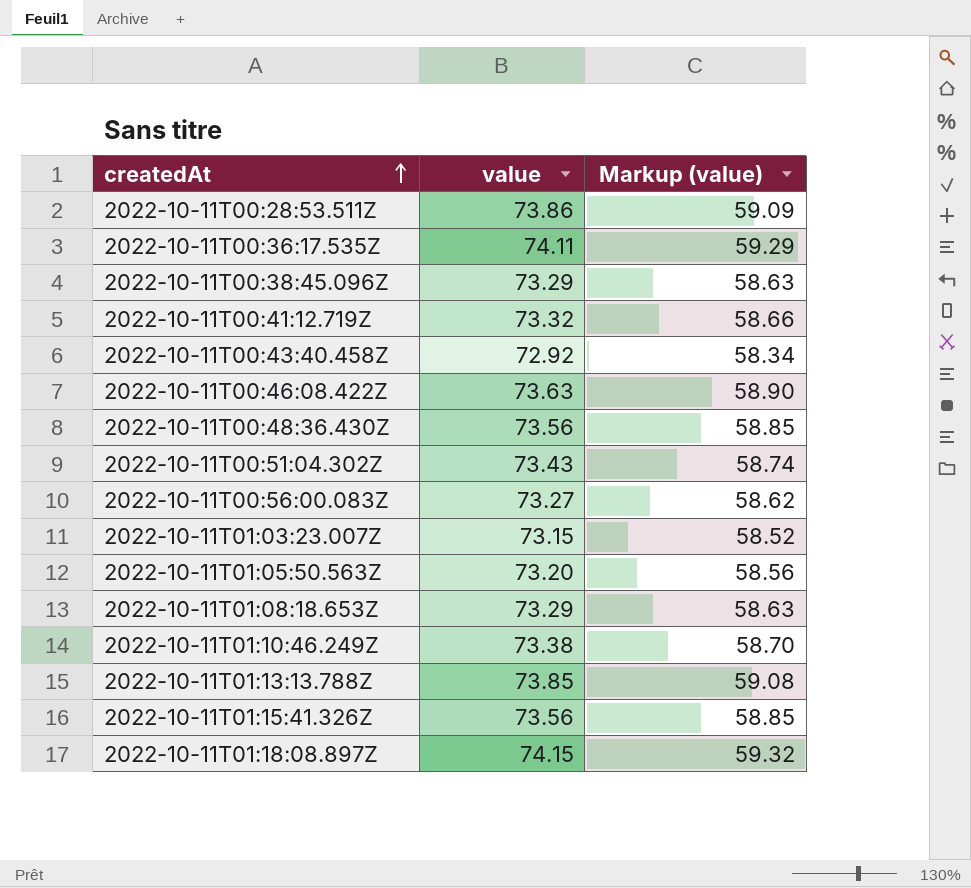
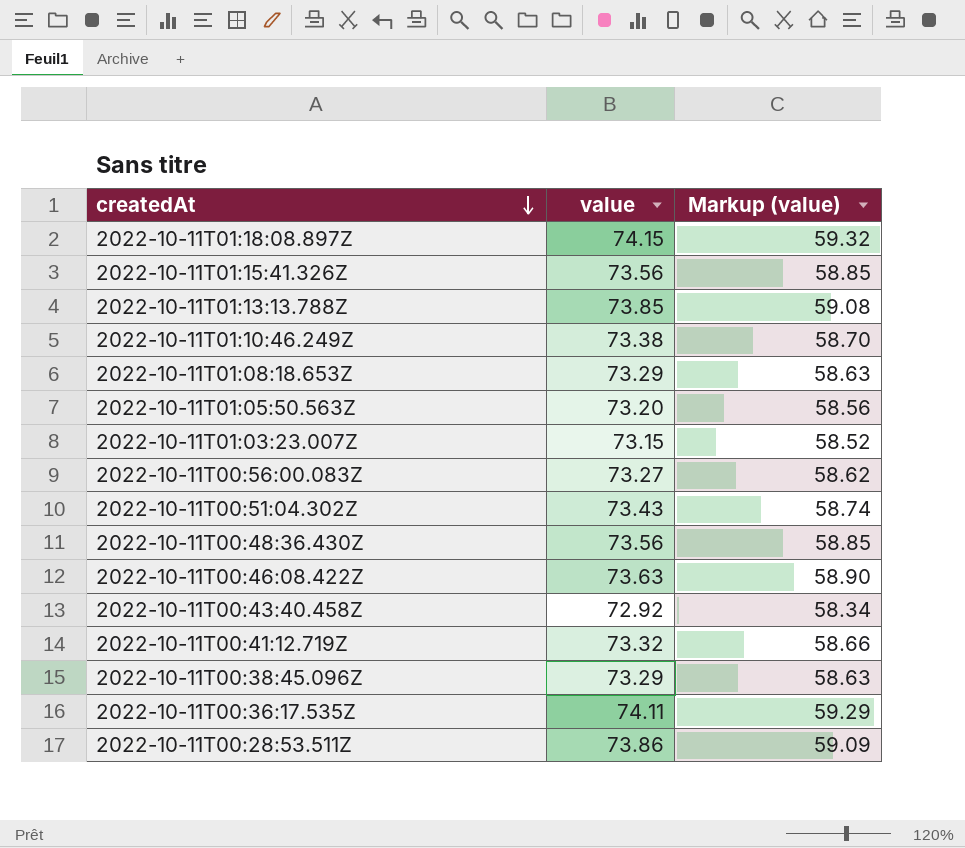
row order: createdAt ascending -> createdAt descending

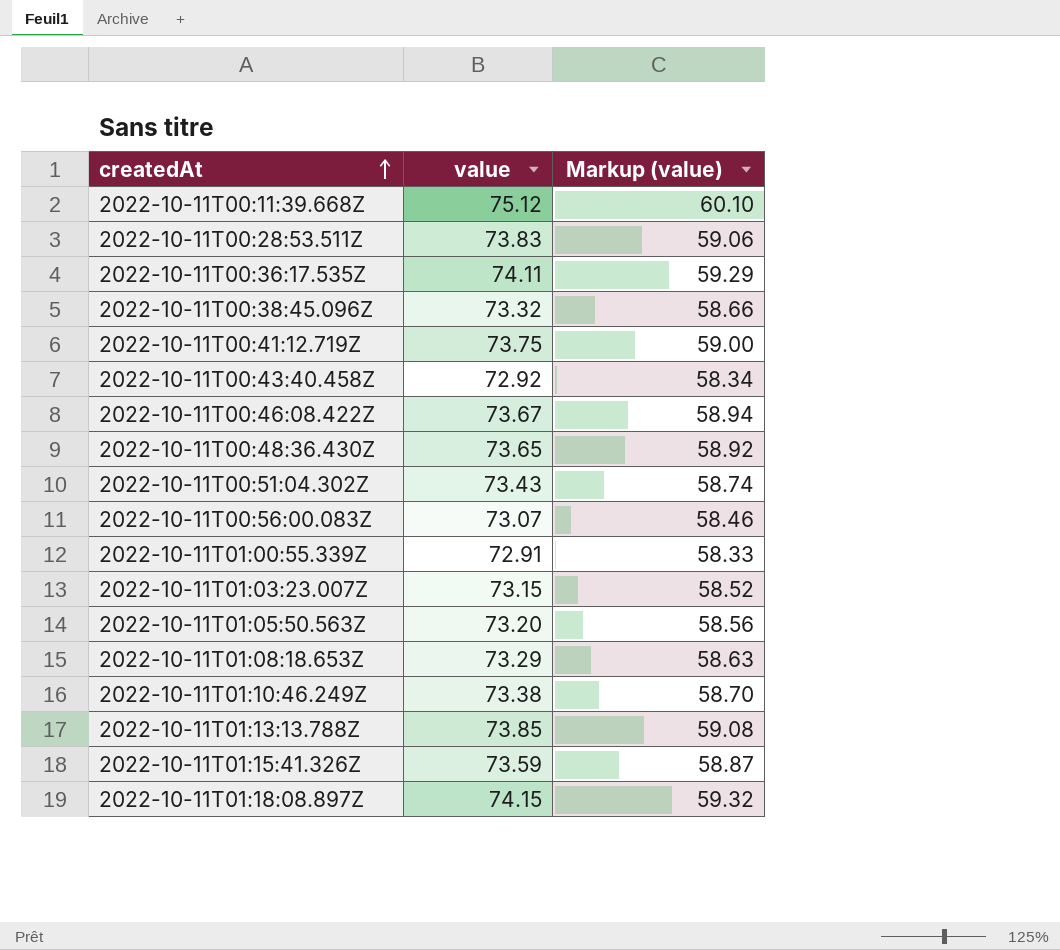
row order: createdAt descending -> createdAt ascending
row 2022-10-11T00:11:39.668Z: none -> 75.12 | 60.10
2022-10-11T00:28:53.511Z | value: 73.86 -> 73.83
2022-10-11T00:28:53.511Z | Markup (value): 59.09 -> 59.06
2022-10-11T00:38:45.096Z | value: 73.29 -> 73.32
2022-10-11T00:38:45.096Z | Markup (value): 58.63 -> 58.66
2022-10-11T00:41:12.719Z | value: 73.32 -> 73.75
2022-10-11T00:41:12.719Z | Markup (value): 58.66 -> 59.00
2022-10-11T00:46:08.422Z | value: 73.63 -> 73.67
2022-10-11T00:46:08.422Z | Markup (value): 58.90 -> 58.94
2022-10-11T00:48:36.430Z | value: 73.56 -> 73.65
2022-10-11T00:48:36.430Z | Markup (value): 58.85 -> 58.92
2022-10-11T00:56:00.083Z | value: 73.27 -> 73.07
2022-10-11T00:56:00.083Z | Markup (value): 58.62 -> 58.46
row 2022-10-11T01:00:55.339Z: none -> 72.91 | 58.33
2022-10-11T01:15:41.326Z | value: 73.56 -> 73.59
2022-10-11T01:15:41.326Z | Markup (value): 58.85 -> 58.87

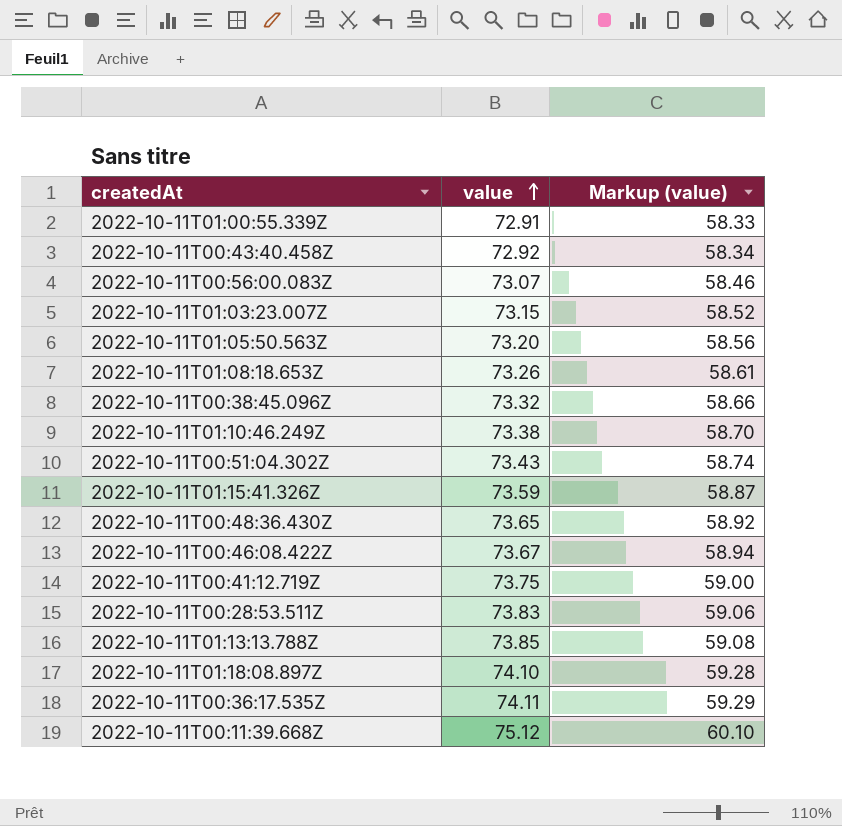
row order: createdAt ascending -> value ascending
2022-10-11T01:08:18.653Z | value: 73.29 -> 73.26
2022-10-11T01:08:18.653Z | Markup (value): 58.63 -> 58.61
2022-10-11T01:18:08.897Z | value: 74.15 -> 74.10
2022-10-11T01:18:08.897Z | Markup (value): 59.32 -> 59.28

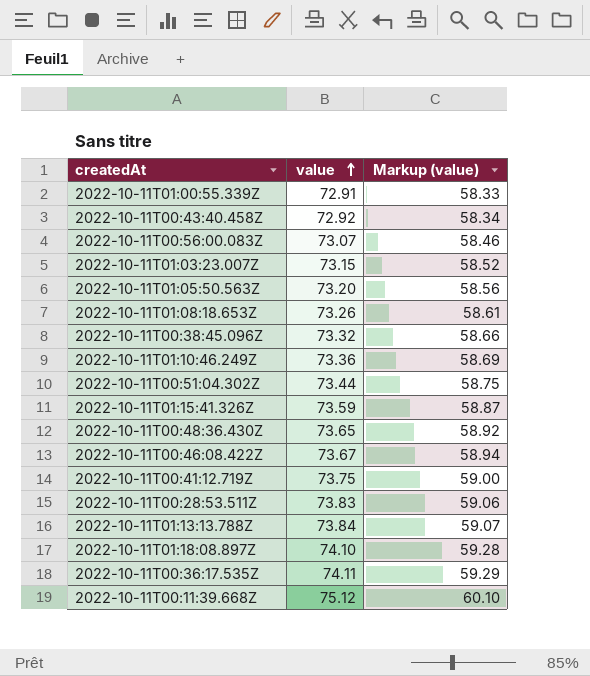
2022-10-11T01:10:46.249Z | value: 73.38 -> 73.36
2022-10-11T01:10:46.249Z | Markup (value): 58.70 -> 58.69
2022-10-11T00:51:04.302Z | value: 73.43 -> 73.44
2022-10-11T00:51:04.302Z | Markup (value): 58.74 -> 58.75
2022-10-11T01:13:13.788Z | value: 73.85 -> 73.84
2022-10-11T01:13:13.788Z | Markup (value): 59.08 -> 59.07

